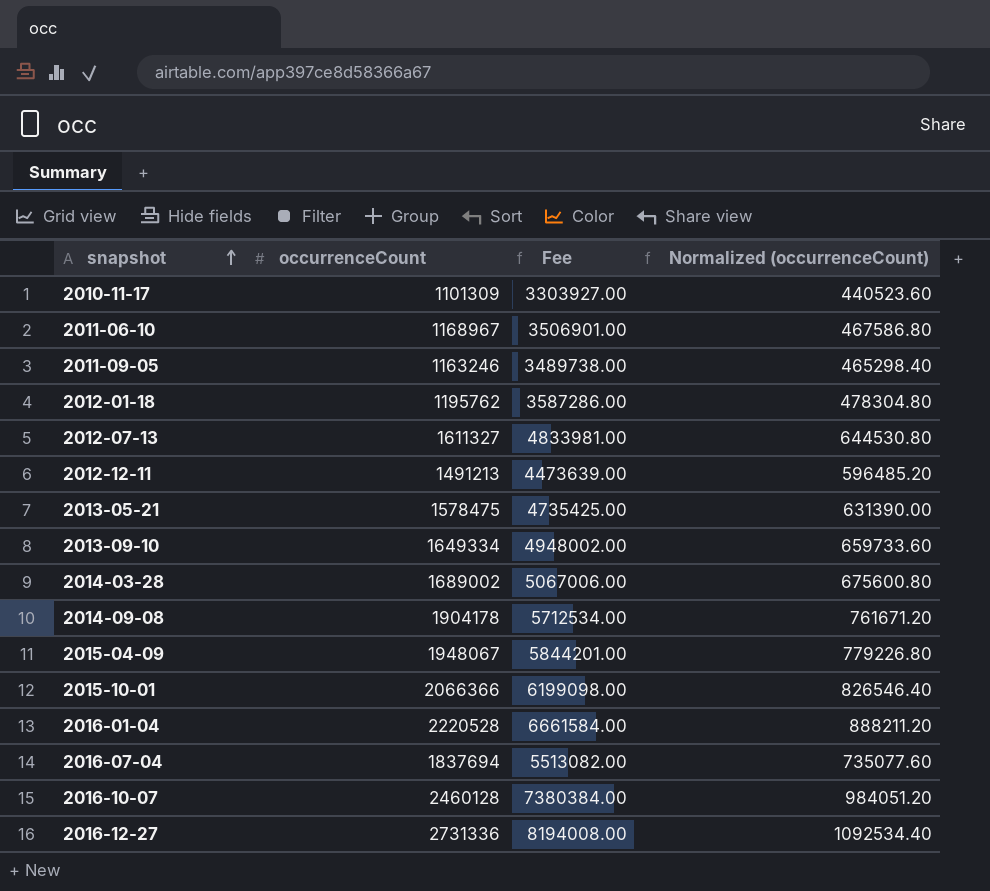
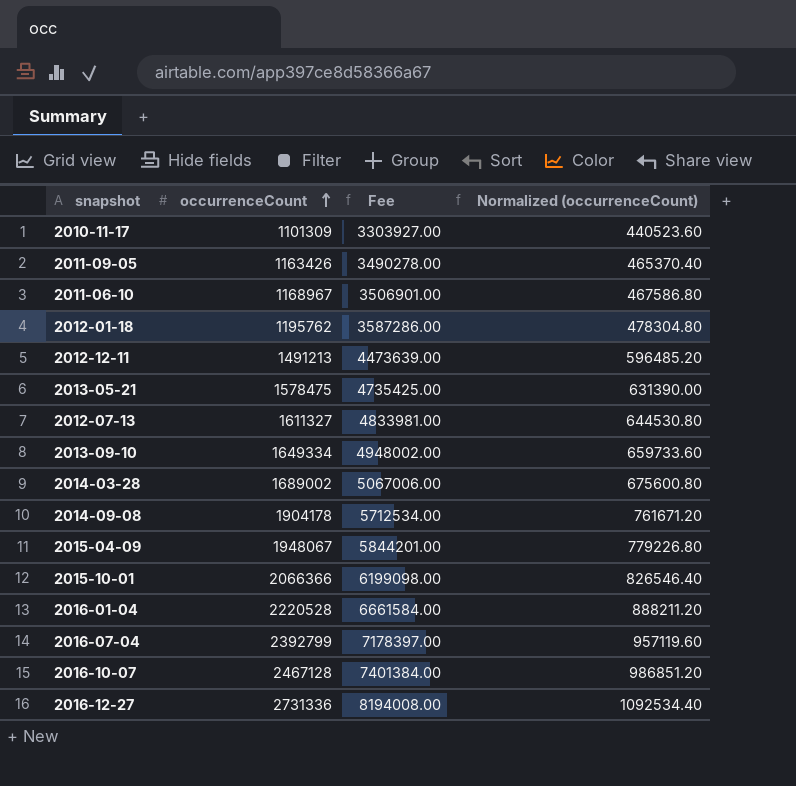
row order: snapshot ascending -> occurrenceCount ascending
2011-09-05 | occurrenceCount: 1163246 -> 1163426
2011-09-05 | Fee: 3489738.00 -> 3490278.00
2011-09-05 | Normalized (occurrenceCount): 465298.40 -> 465370.40
2016-07-04 | occurrenceCount: 1837694 -> 2392799
2016-07-04 | Fee: 5513082.00 -> 7178397.00
2016-07-04 | Normalized (occurrenceCount): 735077.60 -> 957119.60
2016-10-07 | occurrenceCount: 2460128 -> 2467128
2016-10-07 | Fee: 7380384.00 -> 7401384.00
2016-10-07 | Normalized (occurrenceCount): 984051.20 -> 986851.20

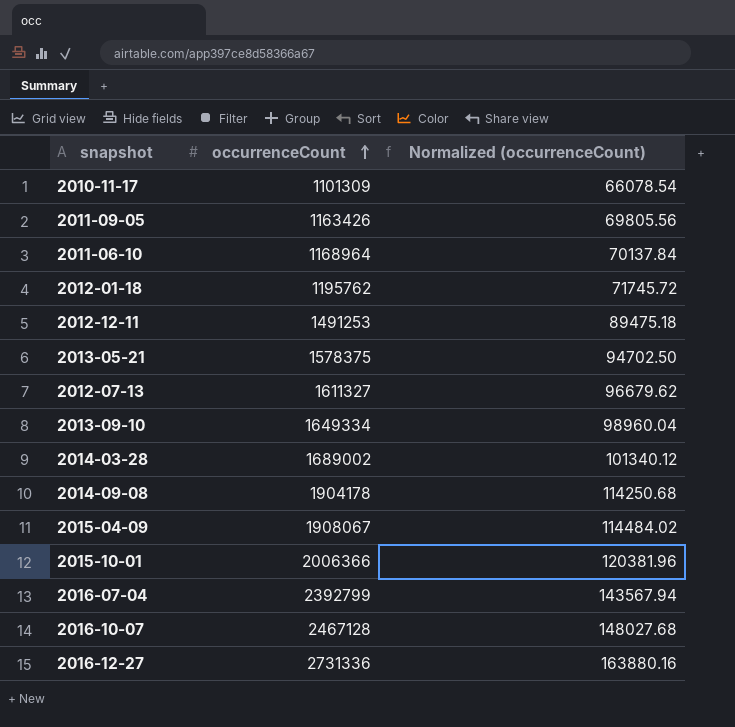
column Fee | formula: [occurrenceCount] * 3 -> none
column Normalized (occurrenceCount) | formula: [occurrenceCount] * 0.4 -> [occurrenceCount] * 0.06
row 2016-01-04: 2220528 | 6661584.00 | 888211.20 -> none
2011-06-10 | occurrenceCount: 1168967 -> 1168964
2012-12-11 | occurrenceCount: 1491213 -> 1491253
2013-05-21 | occurrenceCount: 1578475 -> 1578375
2015-04-09 | occurrenceCount: 1948067 -> 1908067
2015-10-01 | occurrenceCount: 2066366 -> 2006366

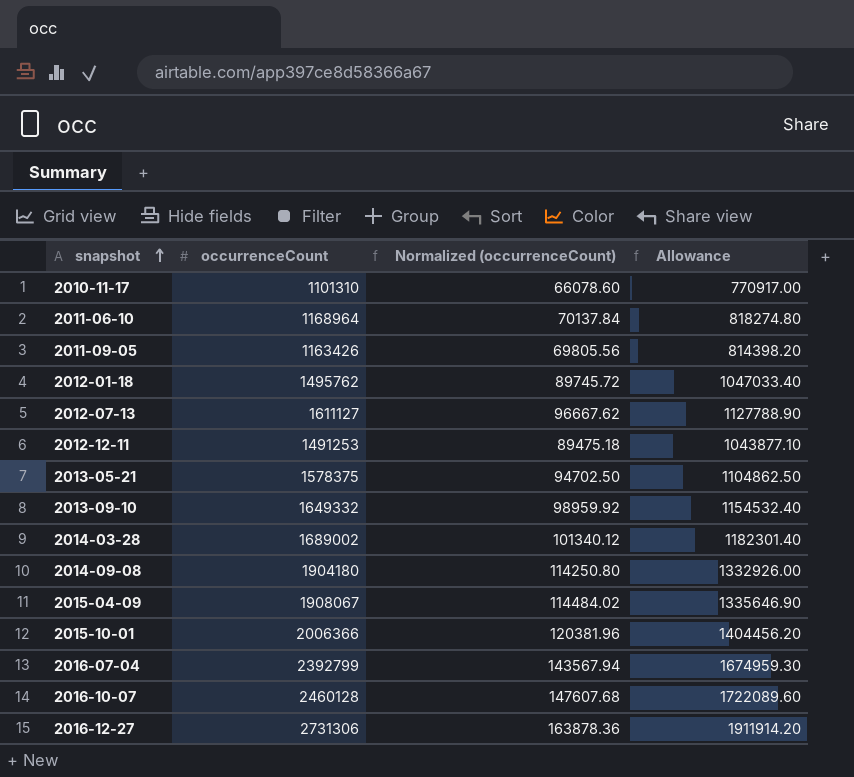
row order: occurrenceCount ascending -> snapshot ascending
column Allowance | formula: none -> [occurrenceCount] * 0.7
2010-11-17 | occurrenceCount: 1101309 -> 1101310
2010-11-17 | Normalized (occurrenceCount): 66078.54 -> 66078.60
2012-01-18 | occurrenceCount: 1195762 -> 1495762
2012-01-18 | Normalized (occurrenceCount): 71745.72 -> 89745.72
2012-07-13 | occurrenceCount: 1611327 -> 1611127
2012-07-13 | Normalized (occurrenceCount): 96679.62 -> 96667.62
2013-09-10 | occurrenceCount: 1649334 -> 1649332
2013-09-10 | Normalized (occurrenceCount): 98960.04 -> 98959.92
2014-09-08 | occurrenceCount: 1904178 -> 1904180
2014-09-08 | Normalized (occurrenceCount): 114250.68 -> 114250.80
2016-10-07 | occurrenceCount: 2467128 -> 2460128
2016-10-07 | Normalized (occurrenceCount): 148027.68 -> 147607.68
2016-12-27 | occurrenceCount: 2731336 -> 2731306
2016-12-27 | Normalized (occurrenceCount): 163880.16 -> 163878.36

